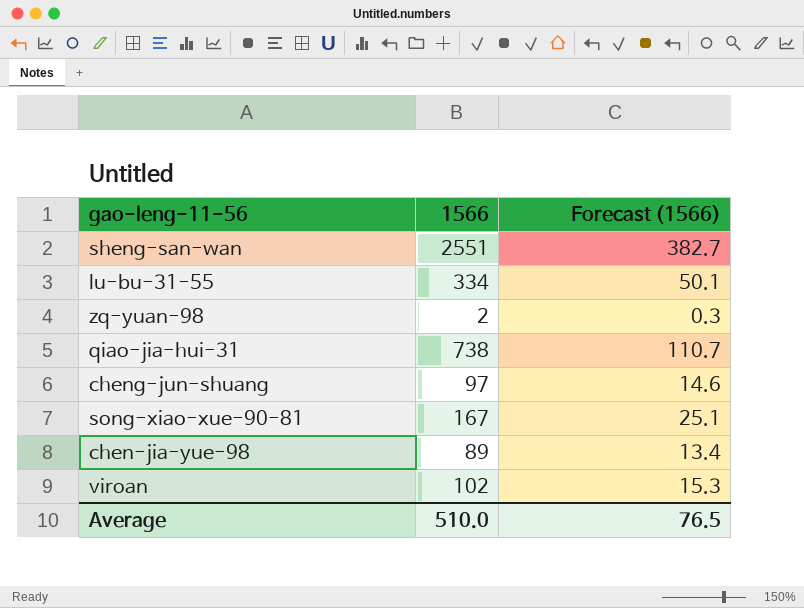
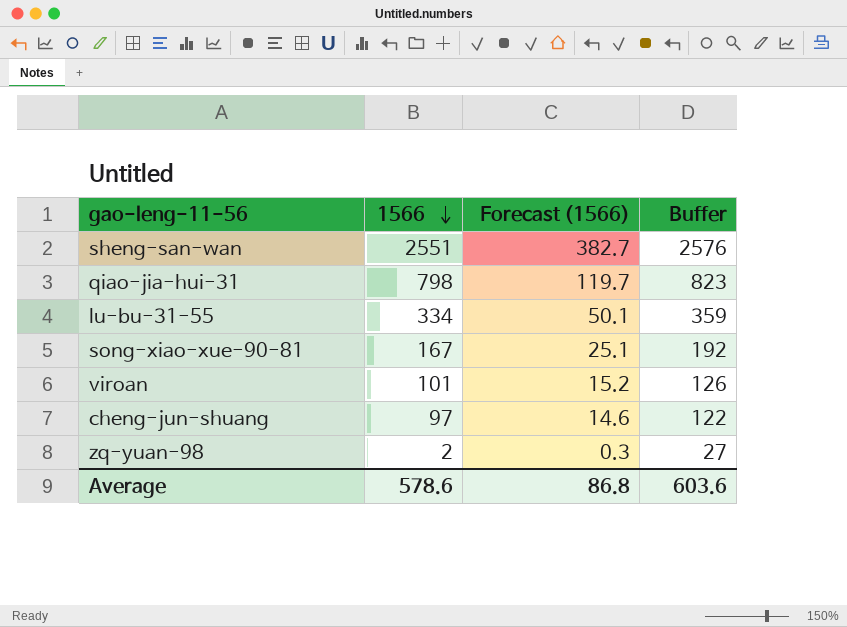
row order: none -> 1566 descending
column Buffer | formula: none -> [1566] + 25
row chen-jia-yue-98: 89 | 13.4 -> none
qiao-jia-hui-31 | 1566: 738 -> 798
qiao-jia-hui-31 | Forecast (1566): 110.7 -> 119.7
viroan | 1566: 102 -> 101
viroan | Forecast (1566): 15.3 -> 15.2
Average | 1566: 510.0 -> 578.6
Average | Forecast (1566): 76.5 -> 86.8

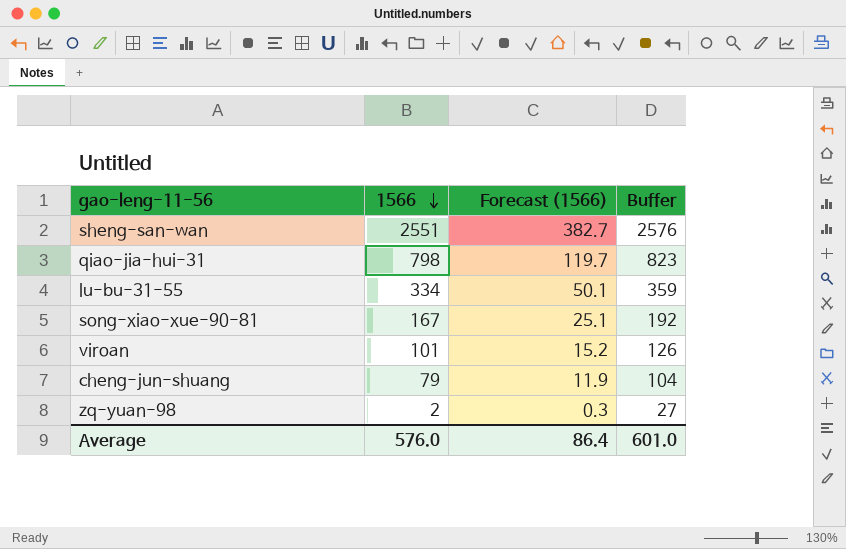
cheng-jun-shuang | 1566: 97 -> 79
cheng-jun-shuang | Forecast (1566): 14.6 -> 11.9
cheng-jun-shuang | Buffer: 122 -> 104
Average | 1566: 578.6 -> 576.0
Average | Forecast (1566): 86.8 -> 86.4
Average | Buffer: 603.6 -> 601.0

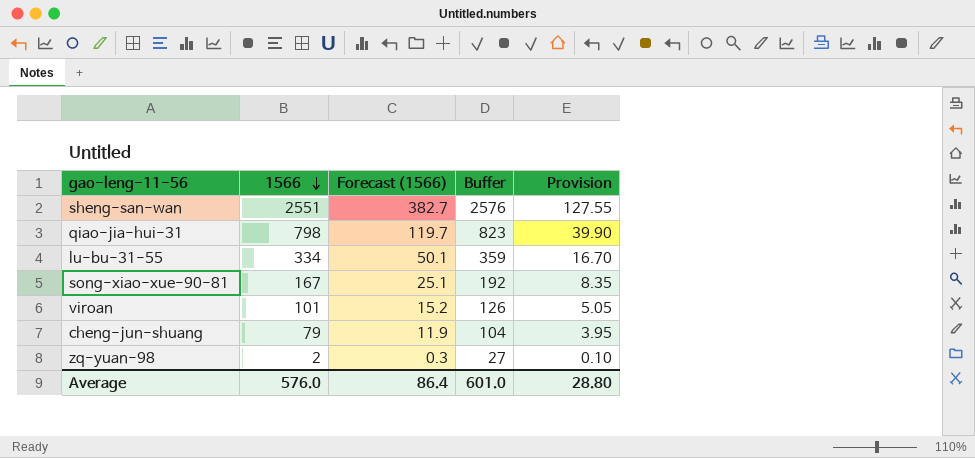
column Provision | formula: none -> [1566] * 0.05

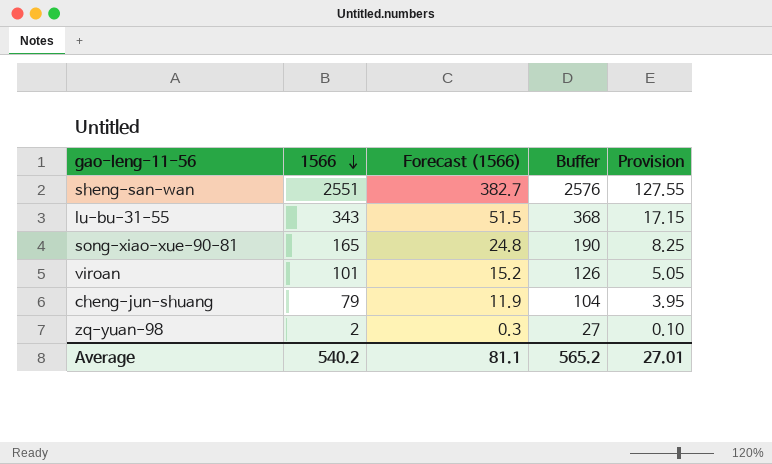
row qiao-jia-hui-31: 798 | 119.7 | 823 | 39.90 -> none
lu-bu-31-55 | 1566: 334 -> 343
lu-bu-31-55 | Forecast (1566): 50.1 -> 51.5
lu-bu-31-55 | Buffer: 359 -> 368
lu-bu-31-55 | Provision: 16.70 -> 17.15
song-xiao-xue-90-81 | 1566: 167 -> 165
song-xiao-xue-90-81 | Forecast (1566): 25.1 -> 24.8
song-xiao-xue-90-81 | Buffer: 192 -> 190
song-xiao-xue-90-81 | Provision: 8.35 -> 8.25
Average | 1566: 576.0 -> 540.2
Average | Forecast (1566): 86.4 -> 81.1
Average | Buffer: 601.0 -> 565.2
Average | Provision: 28.80 -> 27.01

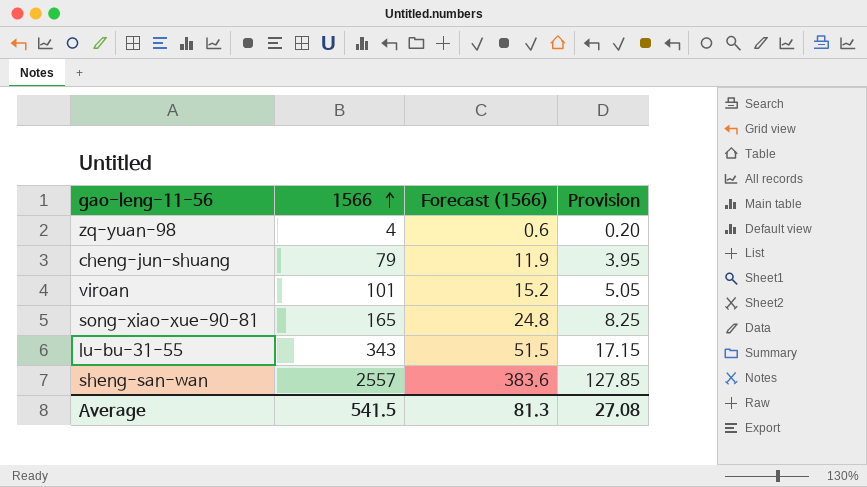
row order: 1566 descending -> 1566 ascending
column Buffer | formula: [1566] + 25 -> none
zq-yuan-98 | 1566: 2 -> 4
zq-yuan-98 | Forecast (1566): 0.3 -> 0.6
zq-yuan-98 | Provision: 0.10 -> 0.20
sheng-san-wan | 1566: 2551 -> 2557
sheng-san-wan | Forecast (1566): 382.7 -> 383.6
sheng-san-wan | Provision: 127.55 -> 127.85
Average | 1566: 540.2 -> 541.5
Average | Forecast (1566): 81.1 -> 81.3
Average | Provision: 27.01 -> 27.08

